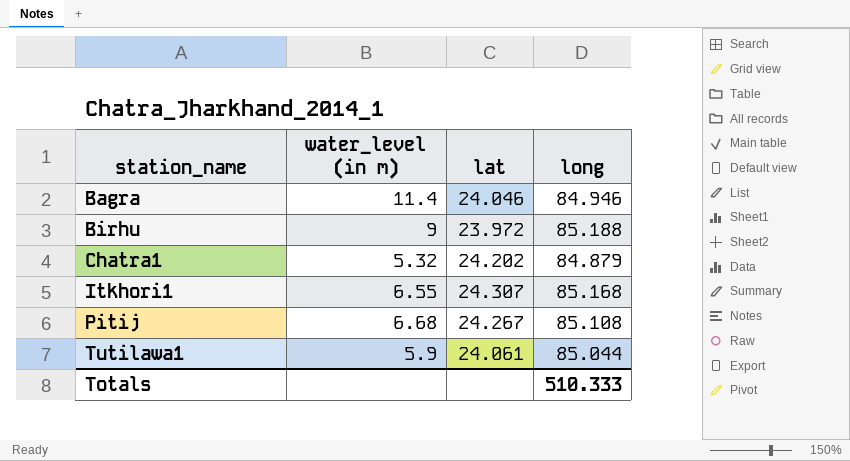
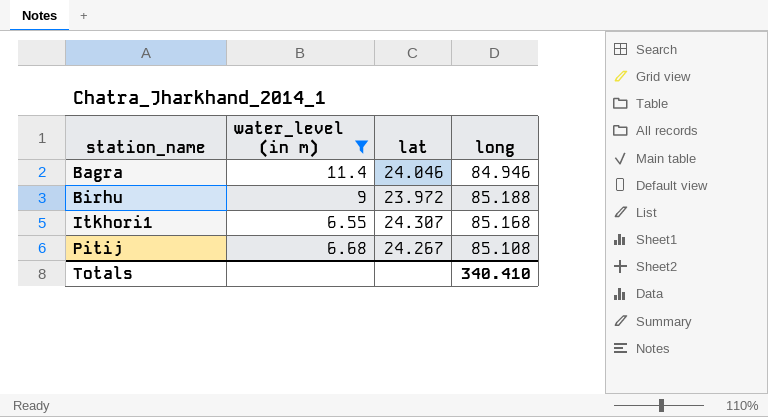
filter: none -> water_level (in m) >= 6.55
Totals | long: 510.333 -> 340.410

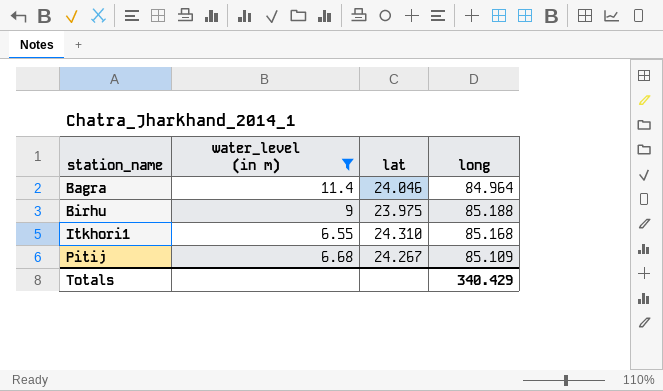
Bagra | long: 84.946 -> 84.964
Birhu | lat: 23.972 -> 23.975
Itkhori1 | lat: 24.307 -> 24.310
Pitij | long: 85.108 -> 85.109
Totals | long: 340.410 -> 340.429

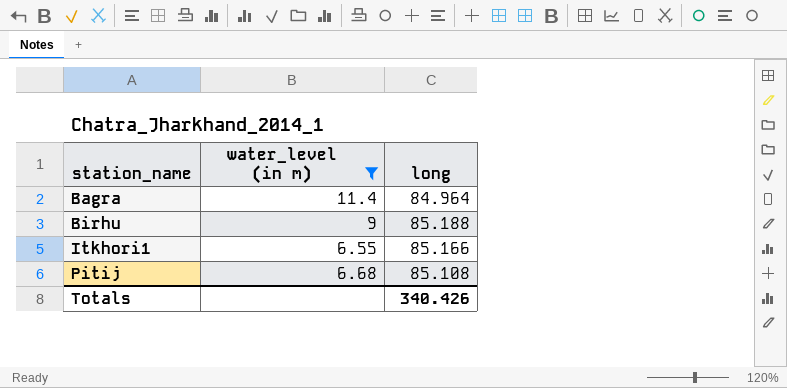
column lat | position: 3 -> none
Itkhori1 | long: 85.168 -> 85.166
Pitij | long: 85.109 -> 85.108
Totals | long: 340.429 -> 340.426

